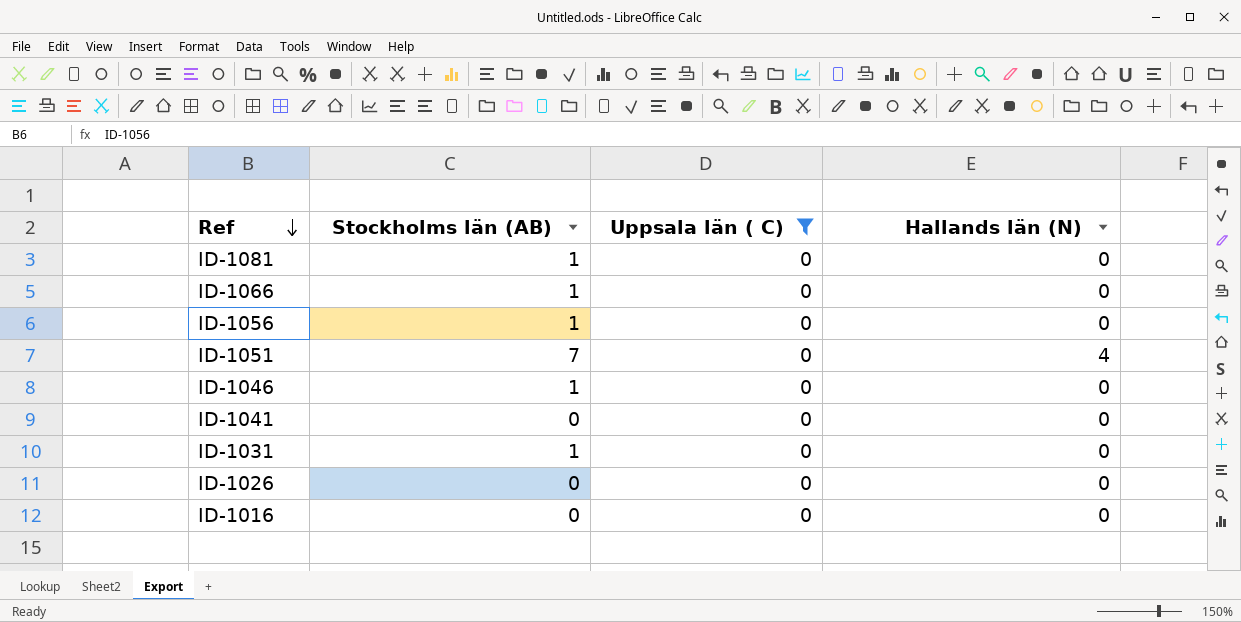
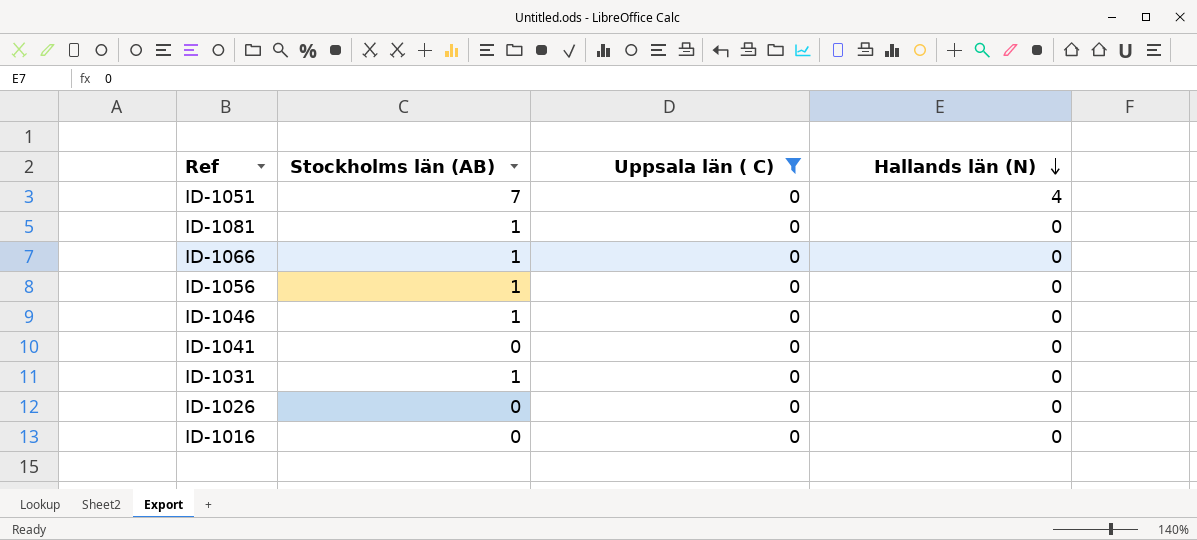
row order: Ref descending -> Hallands län (N) descending

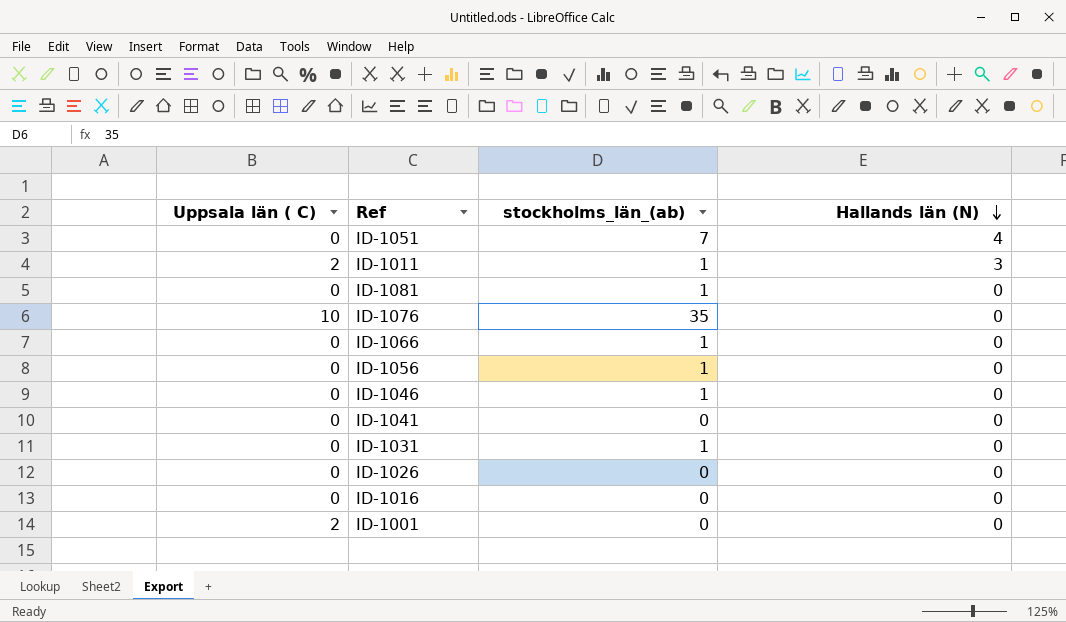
filter: Uppsala län ( C) = 0 -> none
column Uppsala län ( C) | position: 3 -> 1
column name: Stockholms län (AB) -> stockholms_län_(ab)

